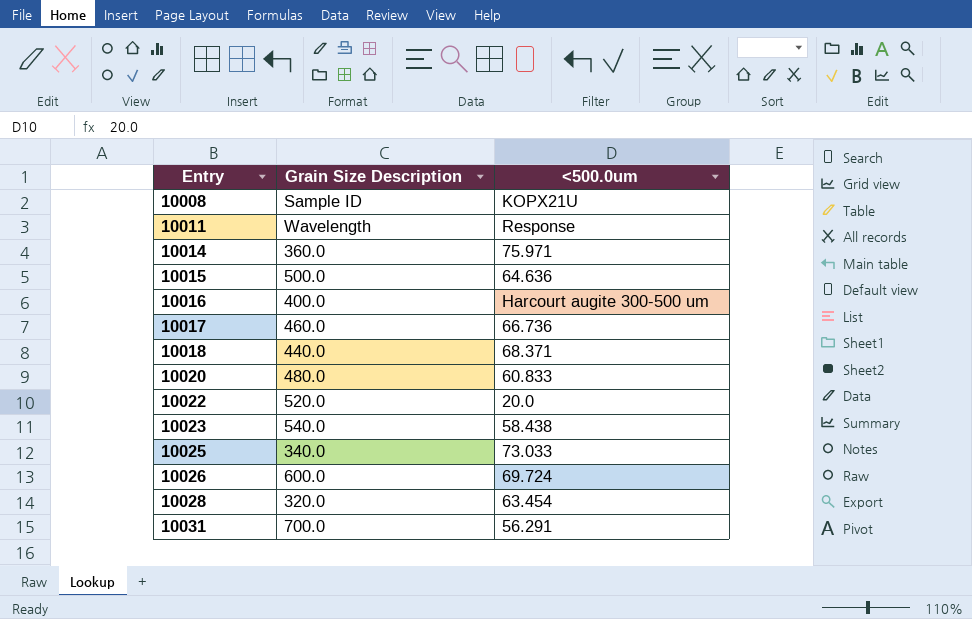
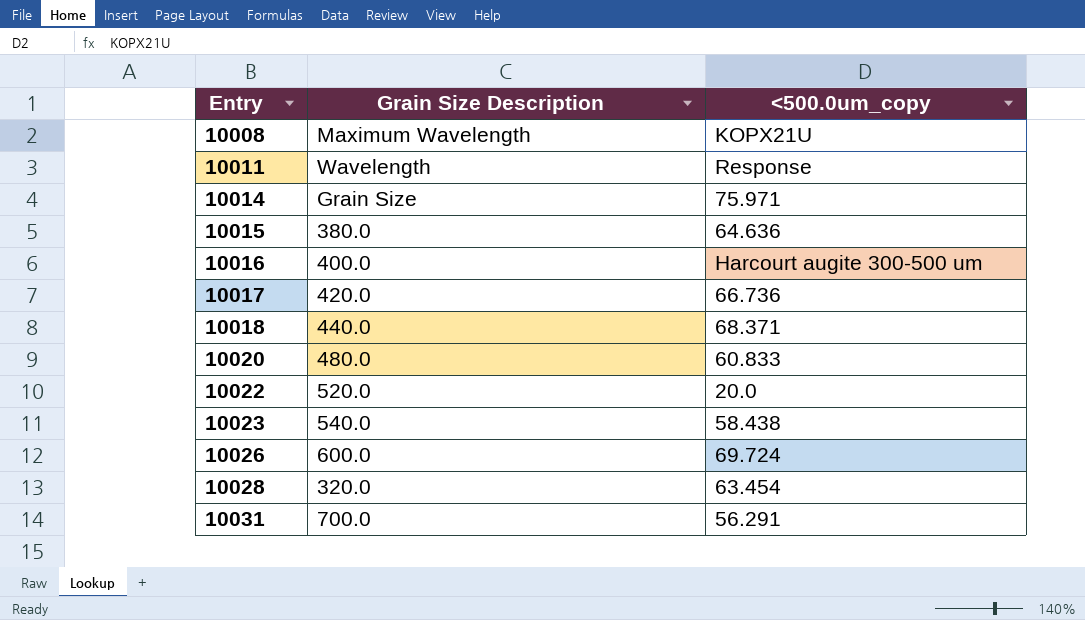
column name: <500.0um -> <500.0um_copy
row 10025: 340.0 | 73.033 -> none
10008 | Grain Size Description: Sample ID -> Maximum Wavelength
10014 | Grain Size Description: 360.0 -> Grain Size
10015 | Grain Size Description: 500.0 -> 380.0
10017 | Grain Size Description: 460.0 -> 420.0

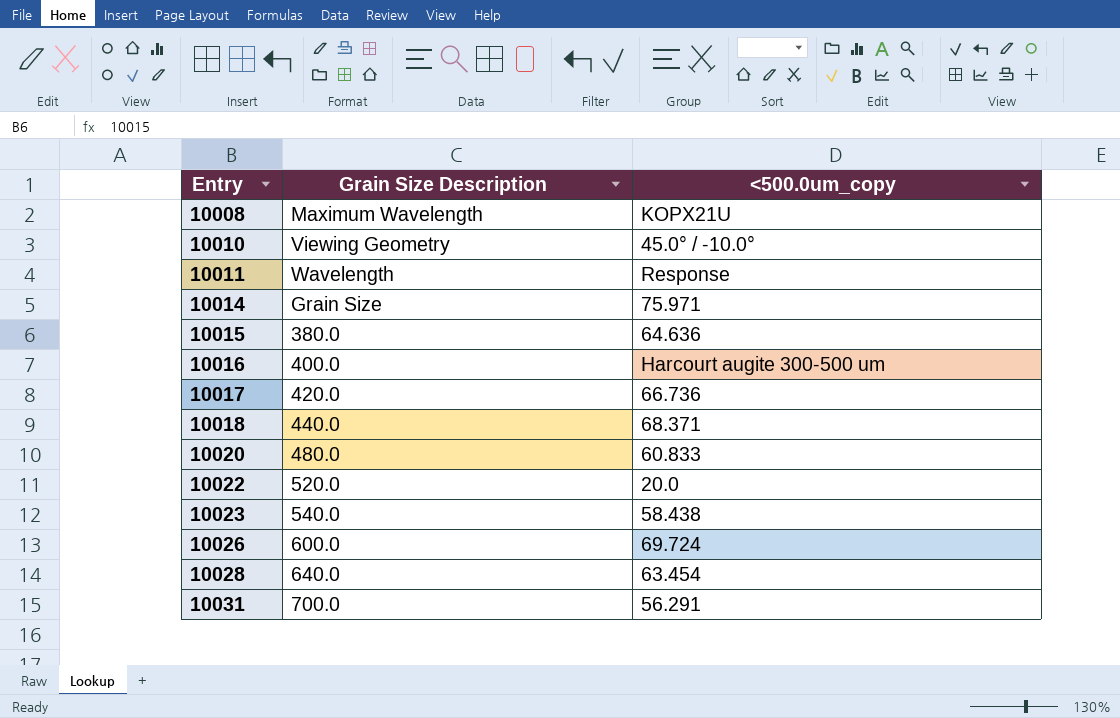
row 10010: none -> Viewing Geometry | 45.0° / -10.0°
10028 | Grain Size Description: 320.0 -> 640.0

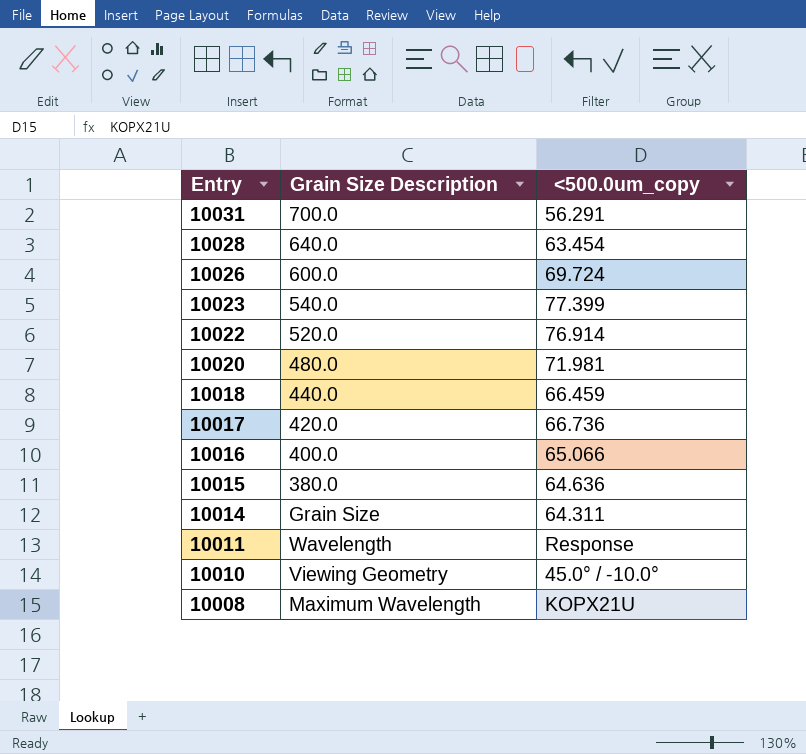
row order: Entry ascending -> Entry descending
10023 | <500.0um_copy: 58.438 -> 77.399
10022 | <500.0um_copy: 20.0 -> 76.914
10020 | <500.0um_copy: 60.833 -> 71.981
10018 | <500.0um_copy: 68.371 -> 66.459
10016 | <500.0um_copy: Harcourt augite 300-500 um -> 65.066
10014 | <500.0um_copy: 75.971 -> 64.311

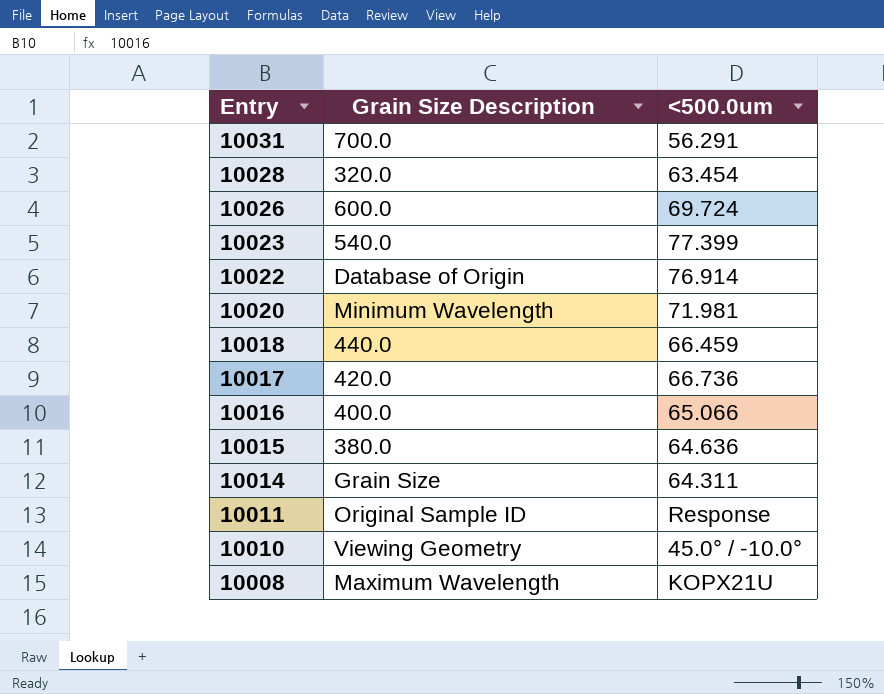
column name: <500.0um_copy -> <500.0um
10028 | Grain Size Description: 640.0 -> 320.0
10022 | Grain Size Description: 520.0 -> Database of Origin
10020 | Grain Size Description: 480.0 -> Minimum Wavelength
10011 | Grain Size Description: Wavelength -> Original Sample ID

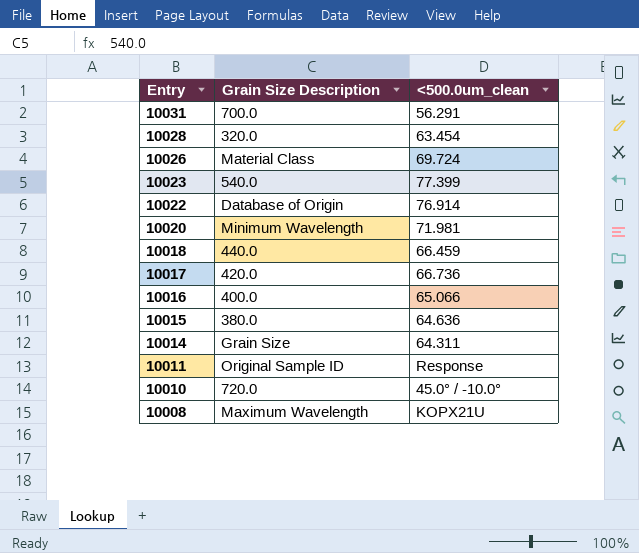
column name: <500.0um -> <500.0um_clean
10026 | Grain Size Description: 600.0 -> Material Class
10010 | Grain Size Description: Viewing Geometry -> 720.0

